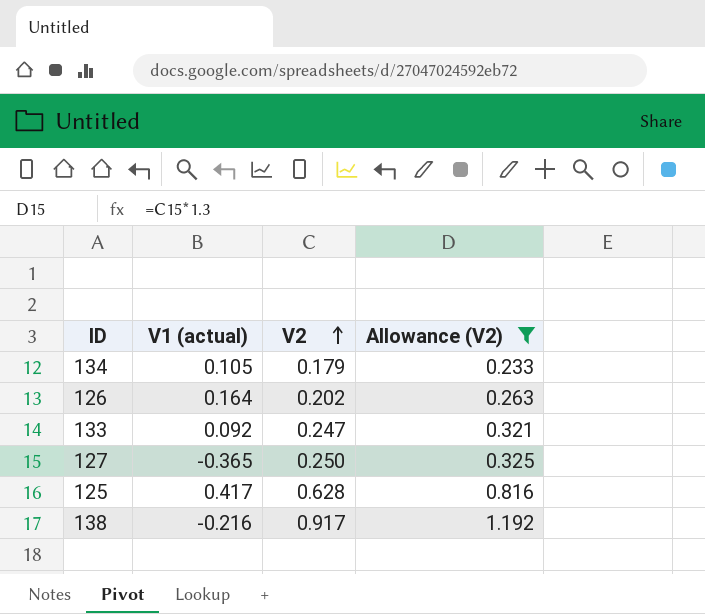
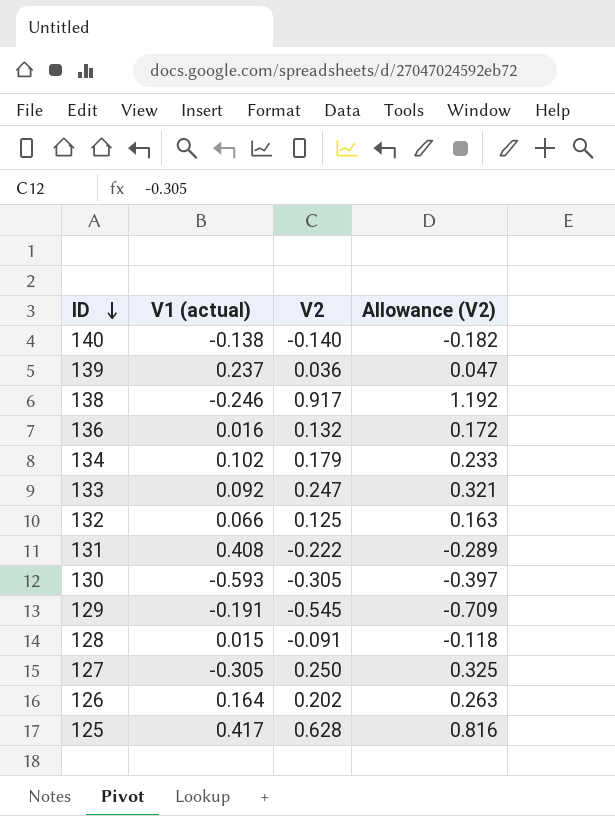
filter: Allowance (V2) >= 0.233 -> none
row order: V2 ascending -> ID descending
138 | V1 (actual): -0.216 -> -0.246
134 | V1 (actual): 0.105 -> 0.102
127 | V1 (actual): -0.365 -> -0.305

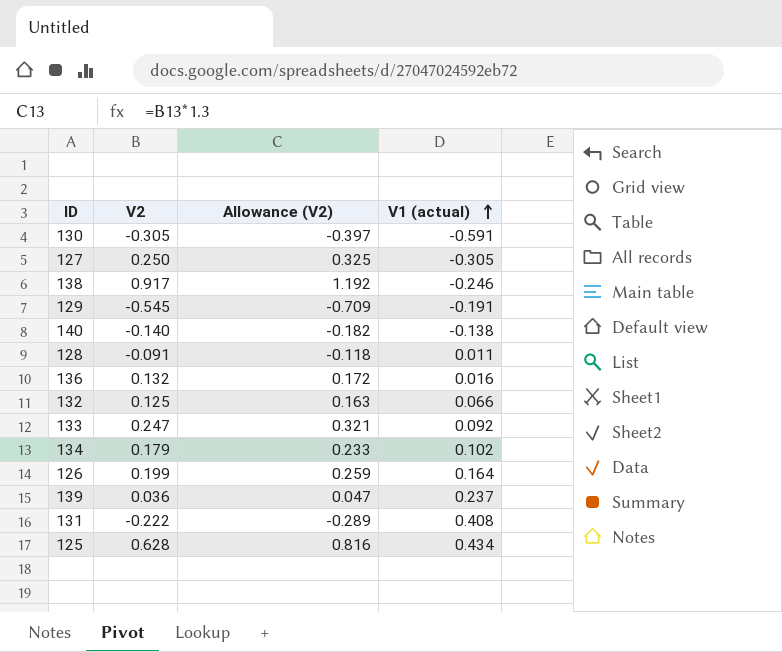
row order: ID descending -> V1 (actual) ascending
column V1 (actual) | position: 2 -> 4
130 | V1 (actual): -0.593 -> -0.591
128 | V1 (actual): 0.015 -> 0.011
126 | V2: 0.202 -> 0.199
126 | Allowance (V2): 0.263 -> 0.259
125 | V1 (actual): 0.417 -> 0.434

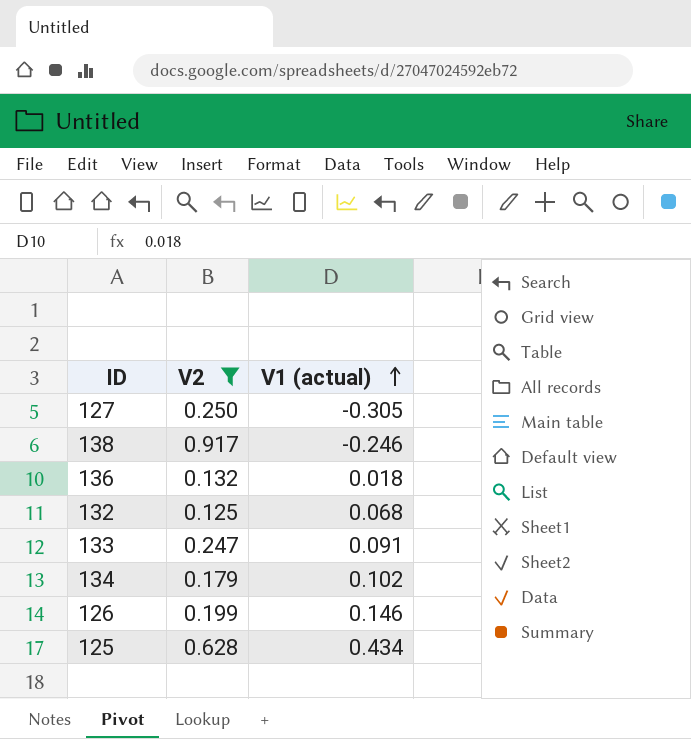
filter: none -> V2 >= 0.125
column Allowance (V2) | formula: [V2] * 1.3 -> none
136 | V1 (actual): 0.016 -> 0.018
132 | V1 (actual): 0.066 -> 0.068
133 | V1 (actual): 0.092 -> 0.091
126 | V1 (actual): 0.164 -> 0.146

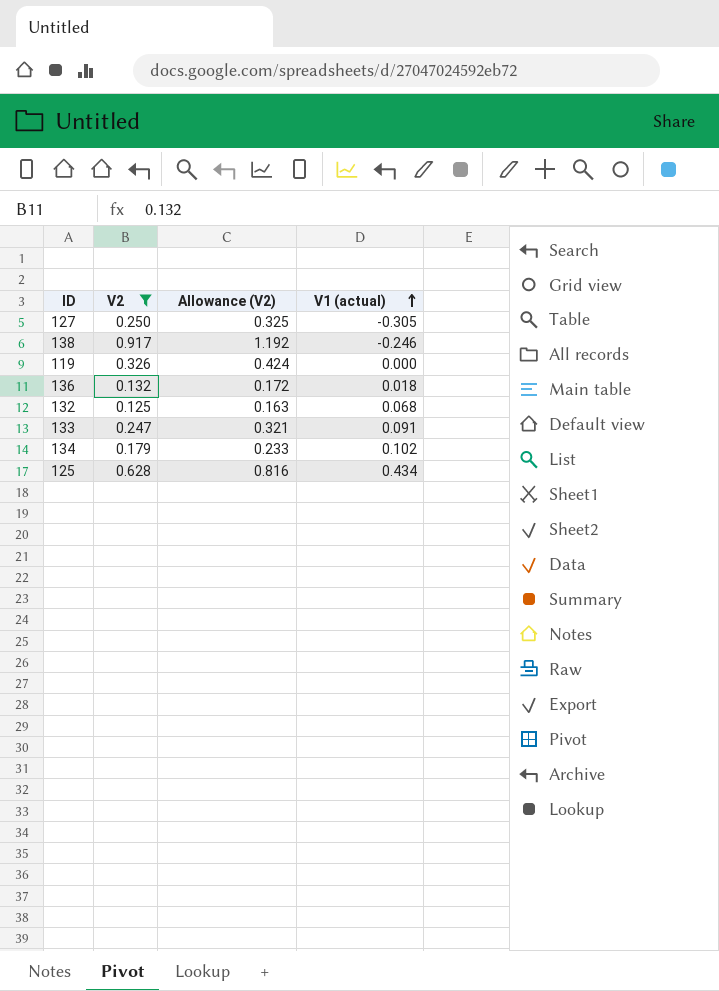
column Allowance (V2) | formula: none -> [V2] * 1.3
row 126: 0.199 | 0.146 -> none
row 119: none -> 0.326 | 0.424 | 0.000

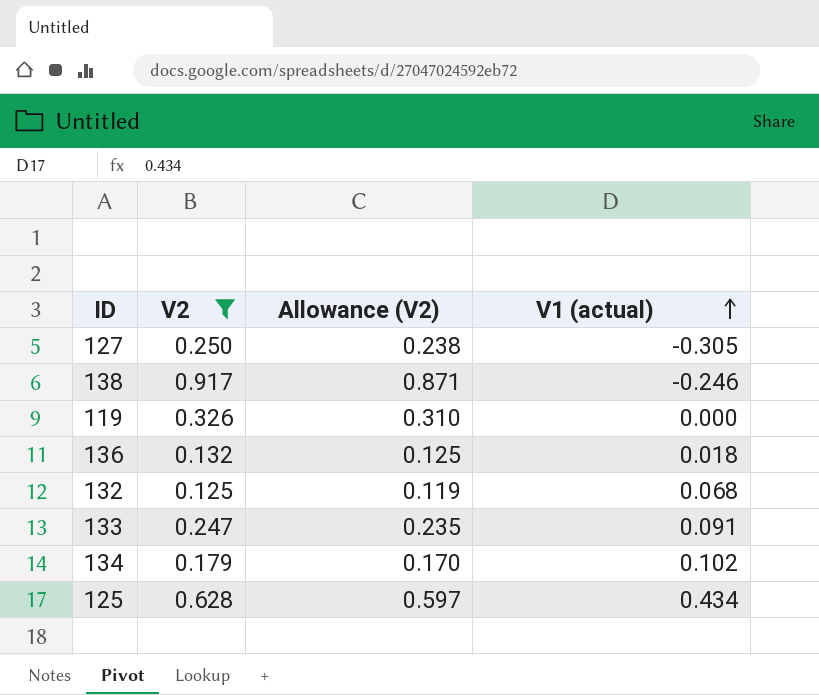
column Allowance (V2) | formula: [V2] * 1.3 -> [V2] * 0.95

